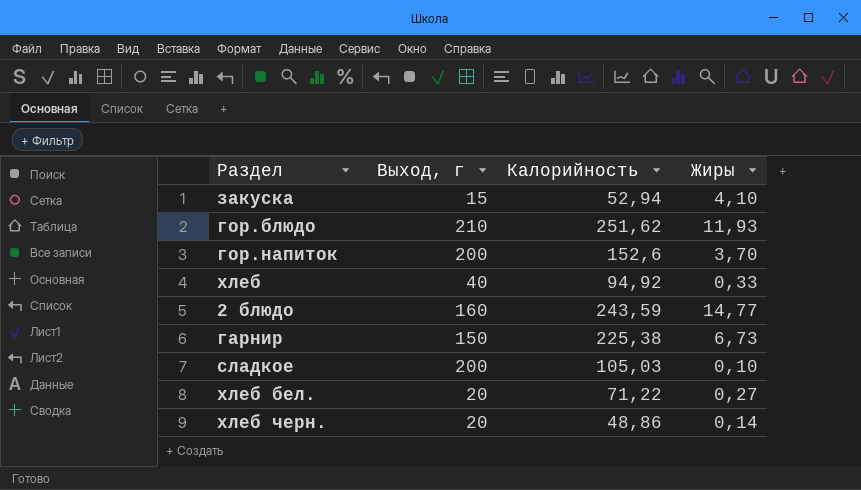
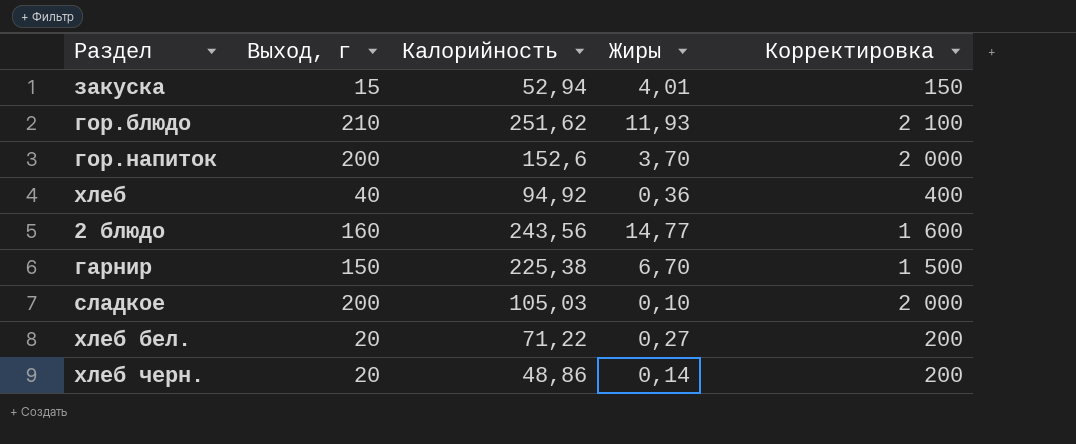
column Корректировка | formula: none -> [Выход, г] * 10
закуска | Жиры: 4,10 -> 4,01
хлеб | Жиры: 0,33 -> 0,36
2 блюдо | Калорийность: 243,59 -> 243,56
гарнир | Жиры: 6,73 -> 6,70

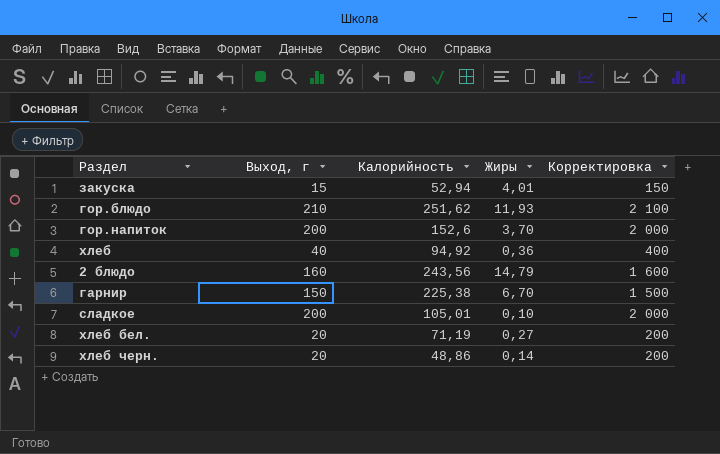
2 блюдо | Жиры: 14,77 -> 14,79
сладкое | Калорийность: 105,03 -> 105,01
хлеб бел. | Калорийность: 71,22 -> 71,19

